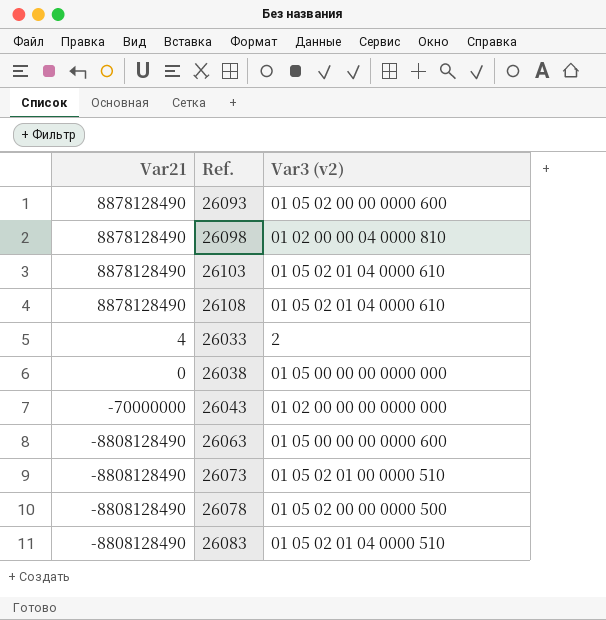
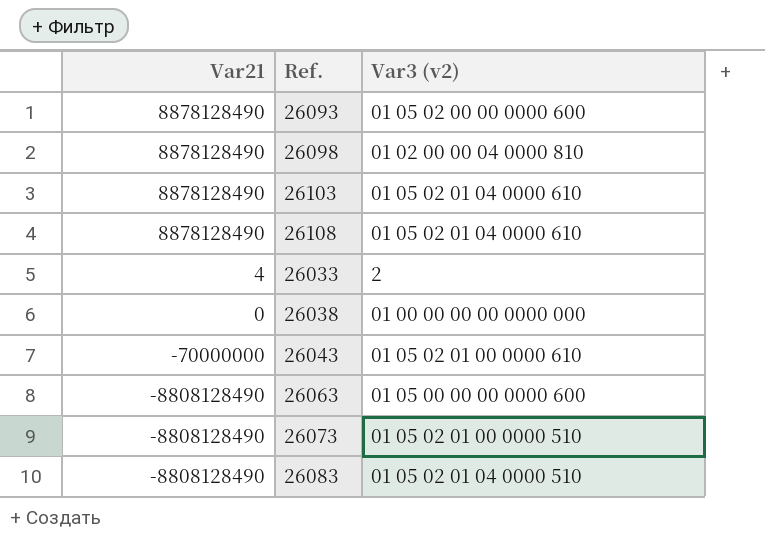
row 26078: -8808128490 | 01 05 02 00 00 0000 500 -> none
26038 | Var3 (v2): 01 05 00 00 00 0000 000 -> 01 00 00 00 00 0000 000
26043 | Var3 (v2): 01 02 00 00 00 0000 000 -> 01 05 02 01 00 0000 610

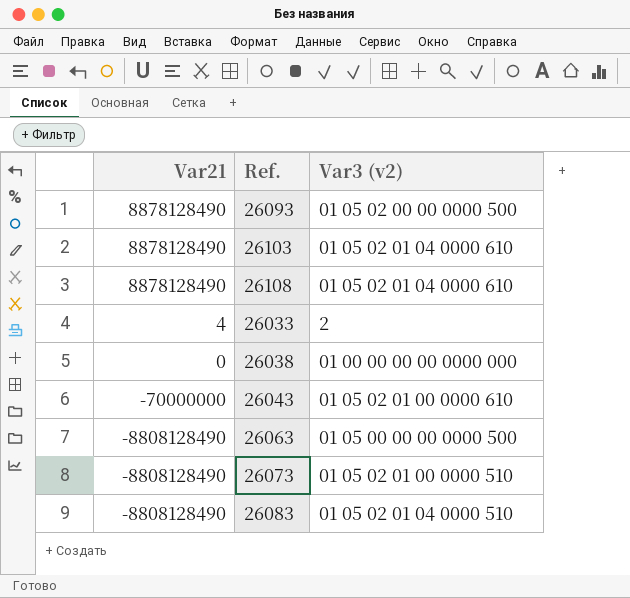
row 26098: 8878128490 | 01 02 00 00 04 0000 810 -> none
26093 | Var3 (v2): 01 05 02 00 00 0000 600 -> 01 05 02 00 00 0000 500
26063 | Var3 (v2): 01 05 00 00 00 0000 600 -> 01 05 00 00 00 0000 500

